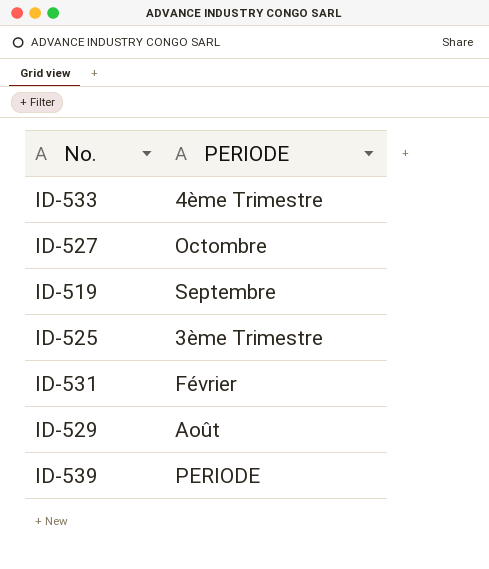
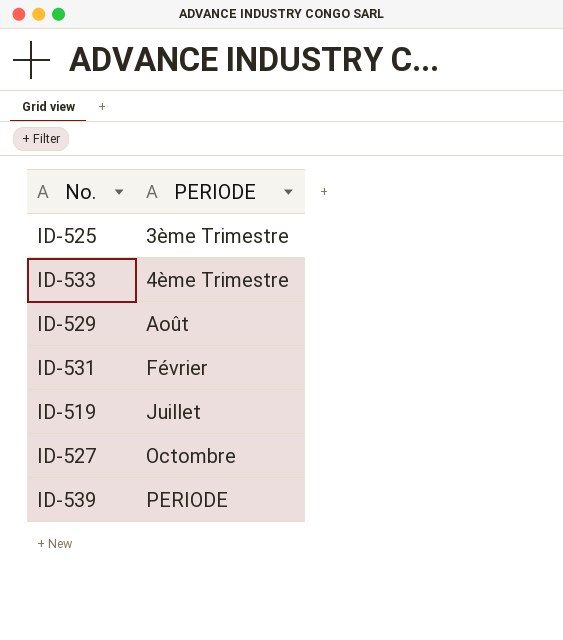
row order: none -> PERIODE ascending
ID-519 | PERIODE: Septembre -> Juillet

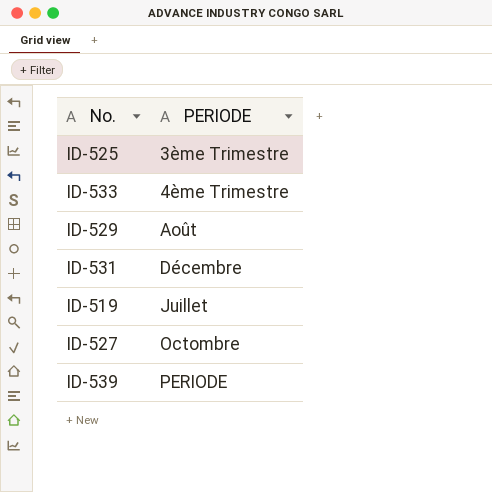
ID-531 | PERIODE: Février -> Décembre

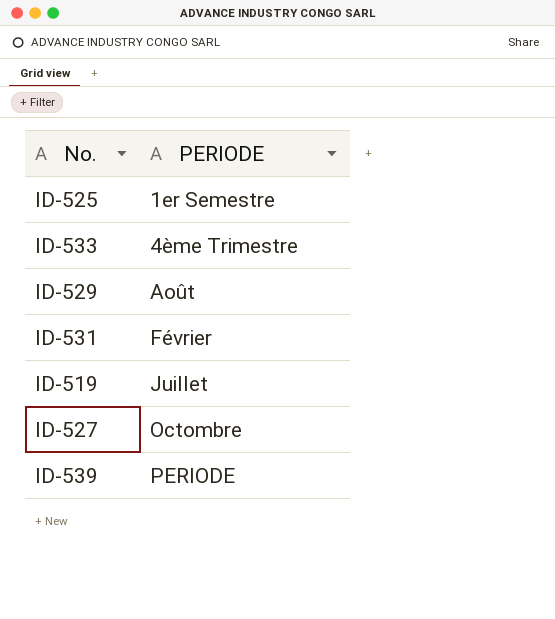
ID-525 | PERIODE: 3ème Trimestre -> 1er Semestre
ID-531 | PERIODE: Décembre -> Février

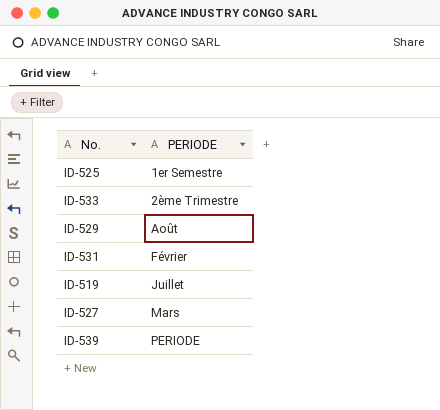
ID-533 | PERIODE: 4ème Trimestre -> 2ème Trimestre
ID-527 | PERIODE: Octombre -> Mars

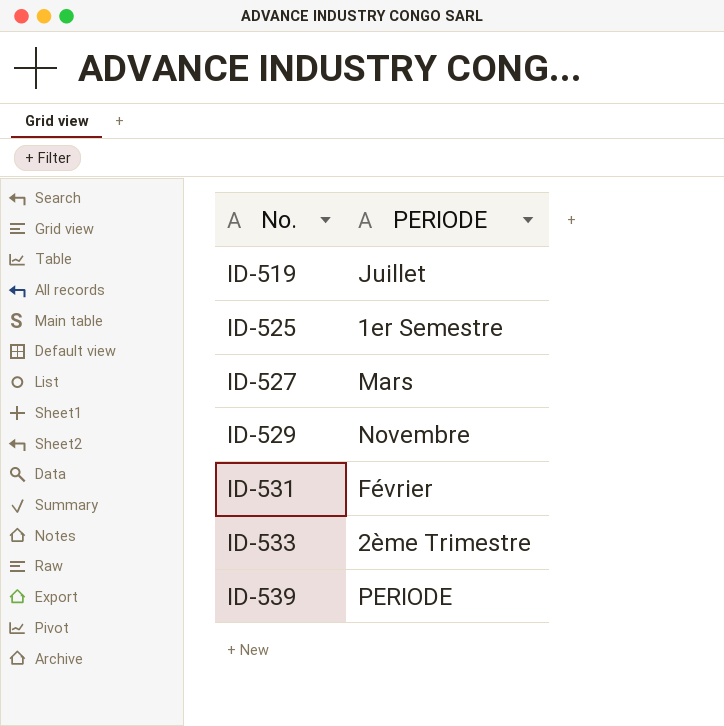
row order: PERIODE ascending -> No. ascending
ID-529 | PERIODE: Août -> Novembre

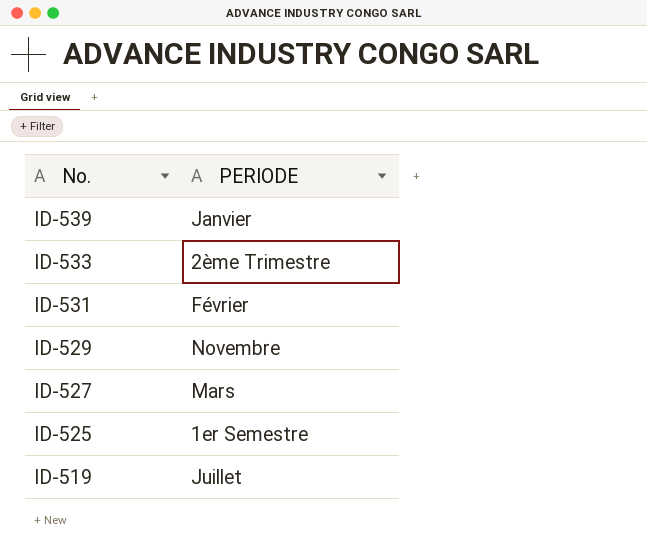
row order: No. ascending -> No. descending
ID-539 | PERIODE: PERIODE -> Janvier

